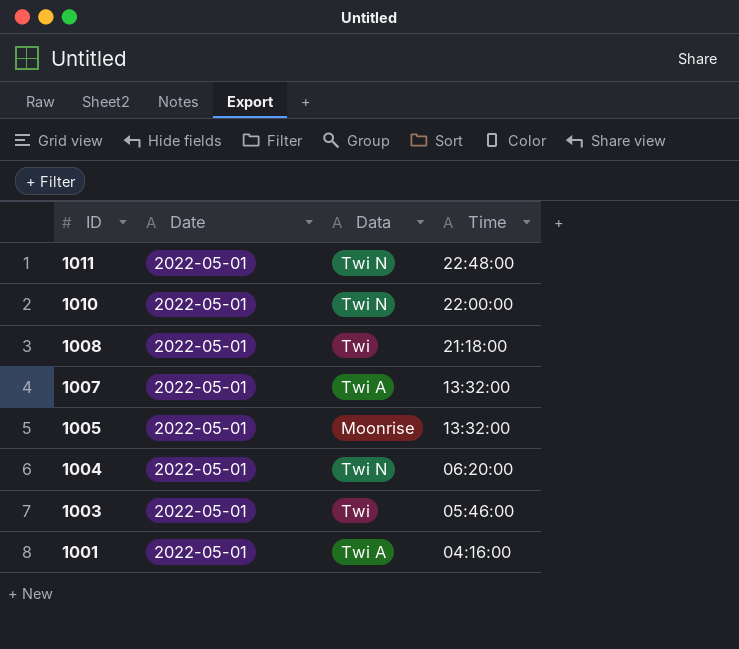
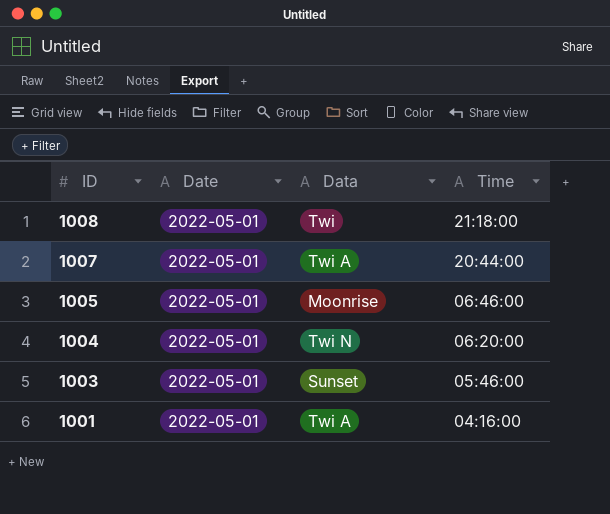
row 1011: 2022-05-01 | Twi N | 22:48:00 -> none
row 1010: 2022-05-01 | Twi N | 22:00:00 -> none
1007 | Time: 13:32:00 -> 20:44:00
1005 | Time: 13:32:00 -> 06:46:00
1003 | Data: Twi -> Sunset

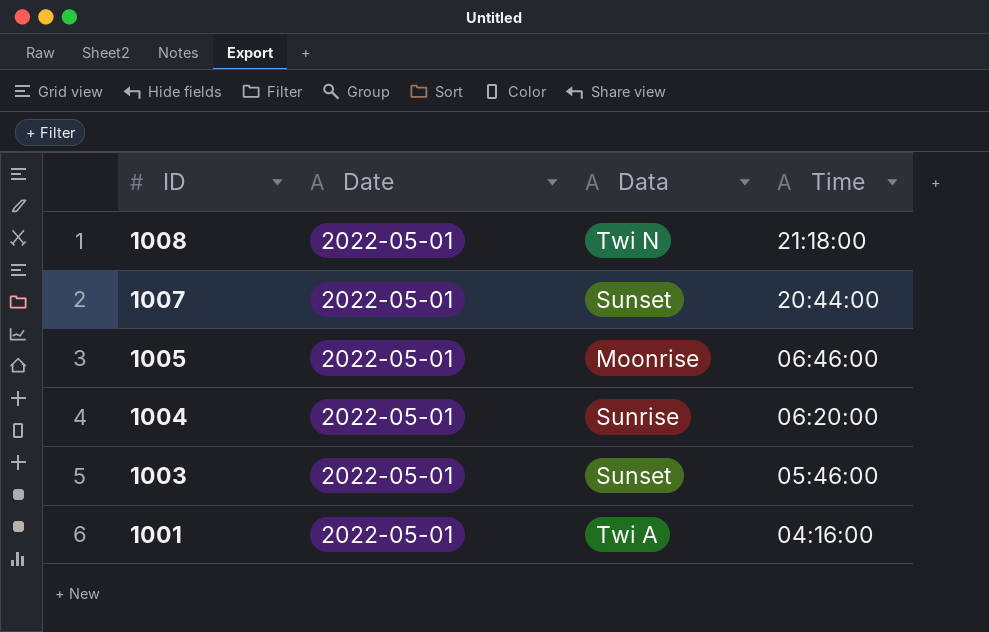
1008 | Data: Twi -> Twi N
1007 | Data: Twi A -> Sunset
1004 | Data: Twi N -> Sunrise

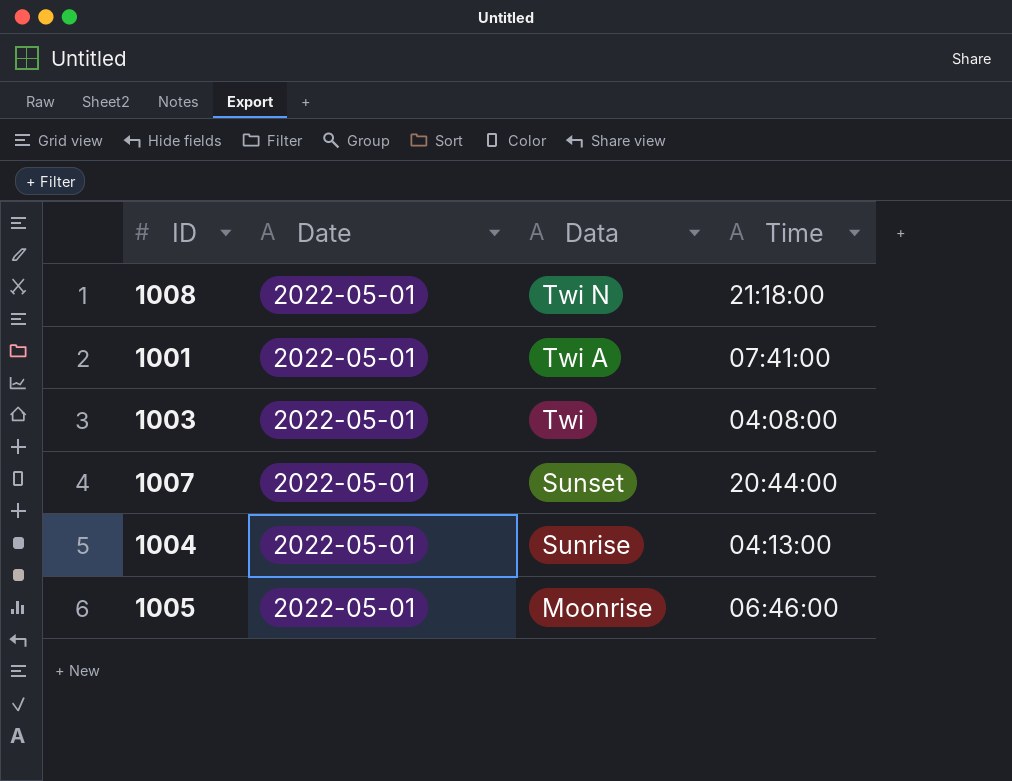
row order: ID descending -> Data descending
1001 | Time: 04:16:00 -> 07:41:00
1003 | Data: Sunset -> Twi
1003 | Time: 05:46:00 -> 04:08:00
1004 | Time: 06:20:00 -> 04:13:00

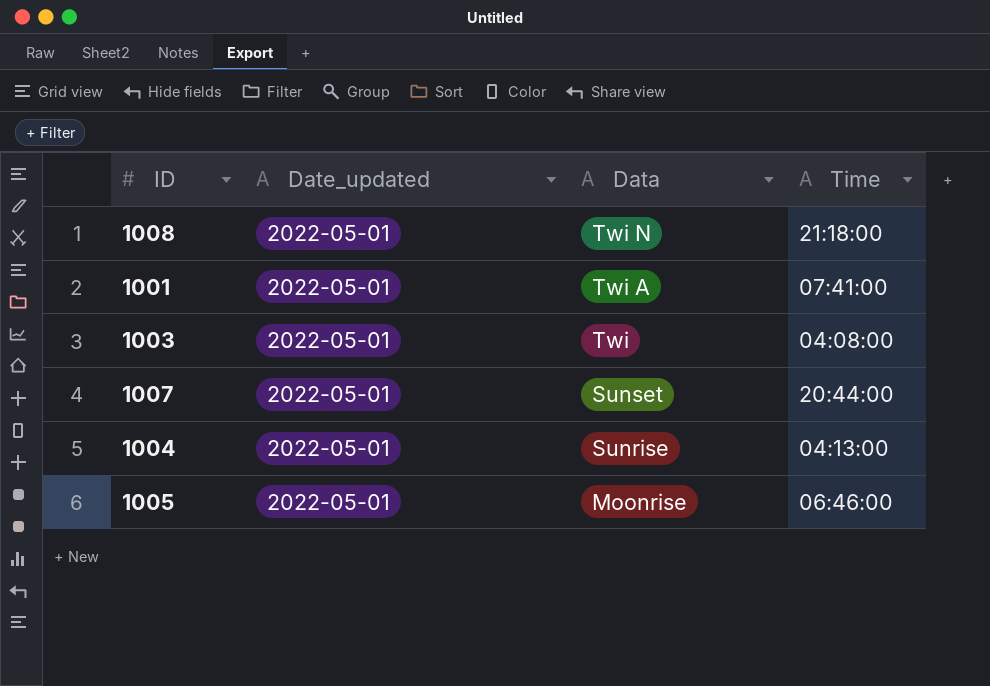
column name: Date -> Date_updated

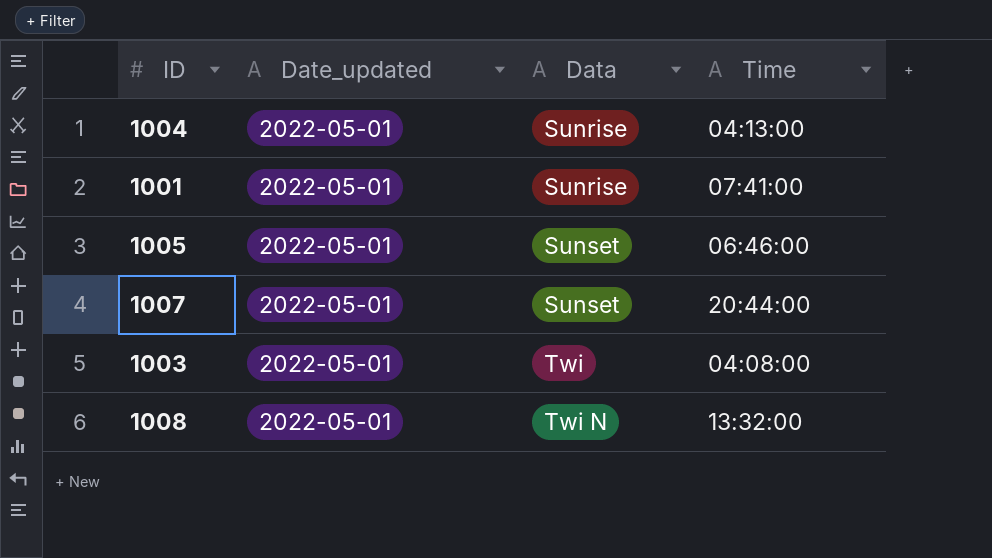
row order: Data descending -> Data ascending
1001 | Data: Twi A -> Sunrise
1005 | Data: Moonrise -> Sunset
1008 | Time: 21:18:00 -> 13:32:00

